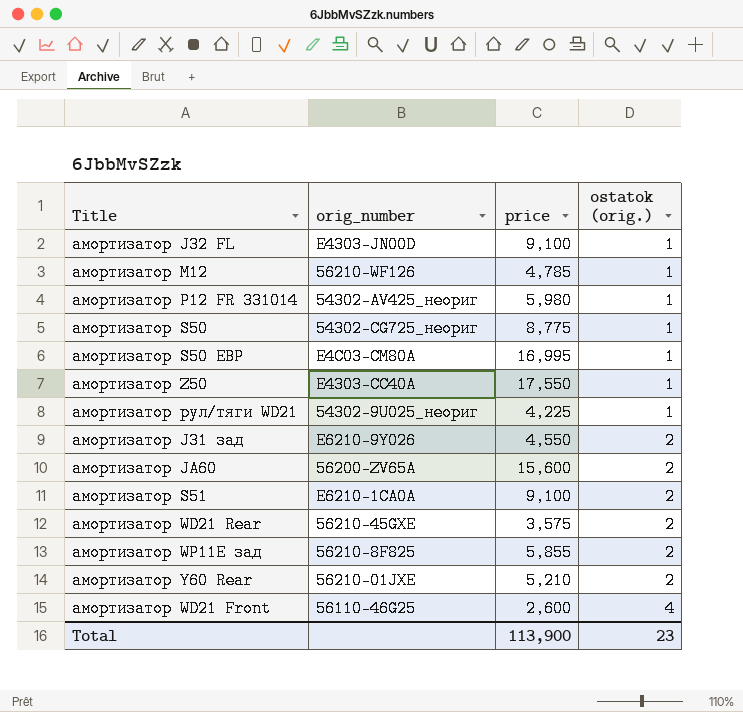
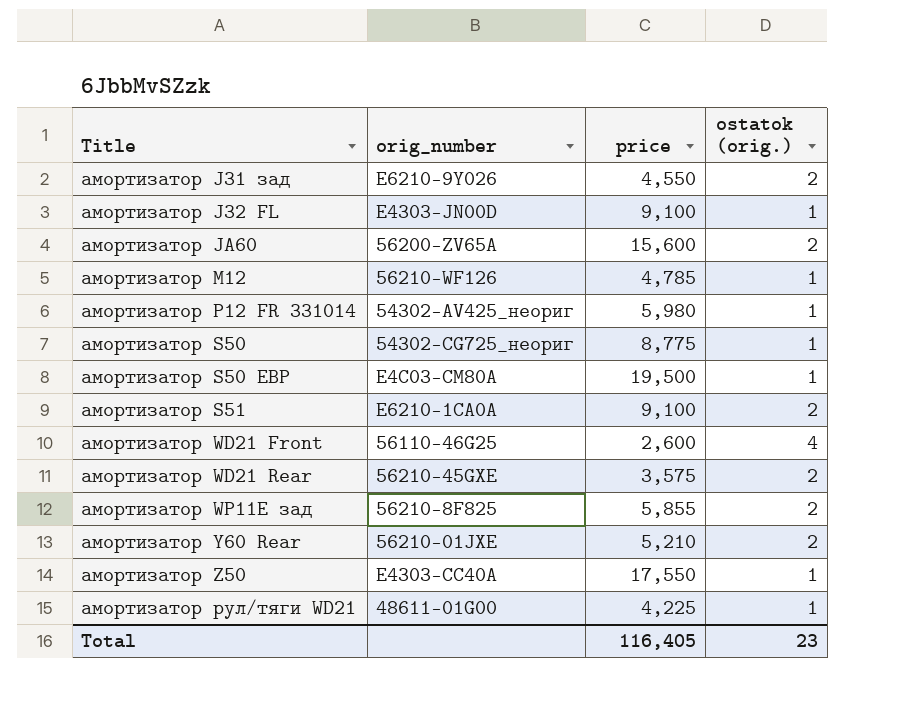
row order: ostatok (orig.) ascending -> Title ascending
амортизатор S50 ЕВР | price: 16,995 -> 19,500
амортизатор рул/тяги WD21 | orig_number: 54302-9U025_неориг -> 48611-01G00
Total | price: 113,900 -> 116,405

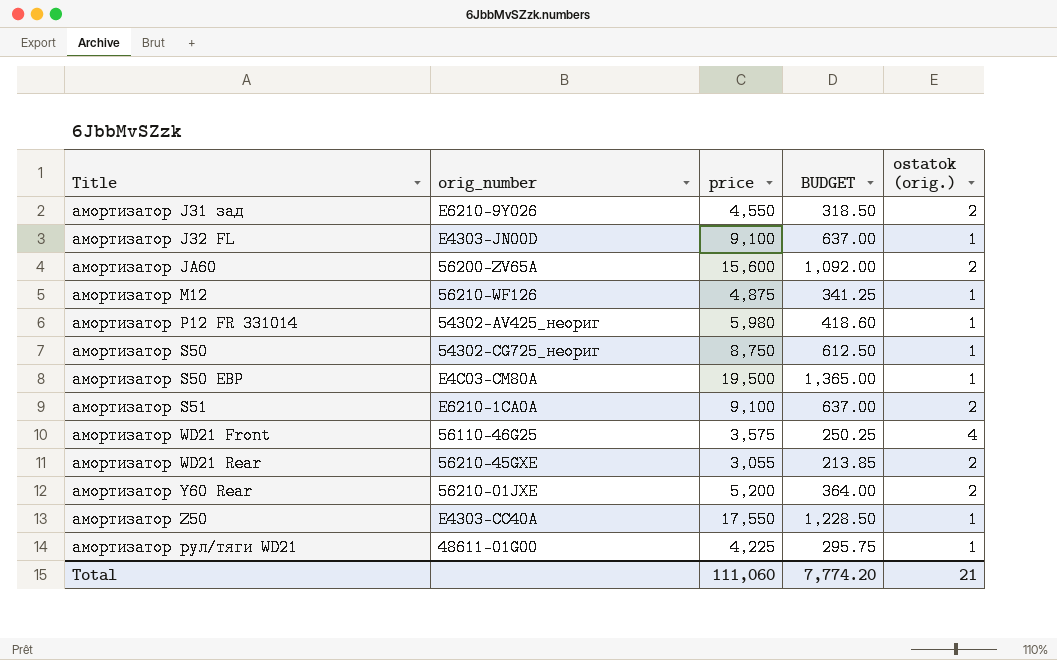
column BUDGET | formula: none -> [price] * 0.07
row амортизатор WP11E зад: 56210-8F825 | 5,855 | 2 -> none
амортизатор M12 | price: 4,785 -> 4,875
амортизатор S50 | price: 8,775 -> 8,750
амортизатор WD21 Front | price: 2,600 -> 3,575
амортизатор WD21 Rear | price: 3,575 -> 3,055
амортизатор Y60 Rear | price: 5,210 -> 5,200
Total | price: 116,405 -> 111,060
Total | ostatok (orig.): 23 -> 21

